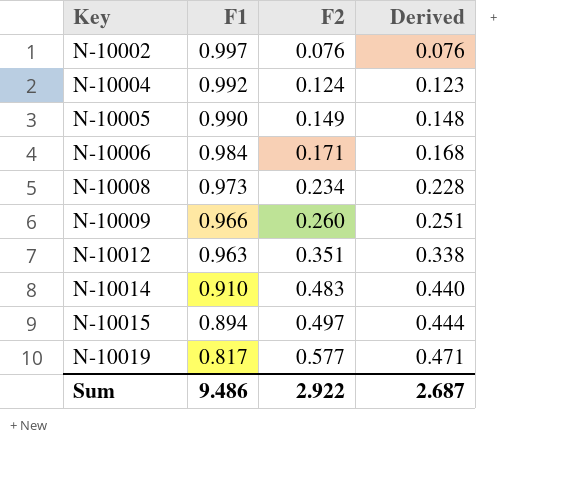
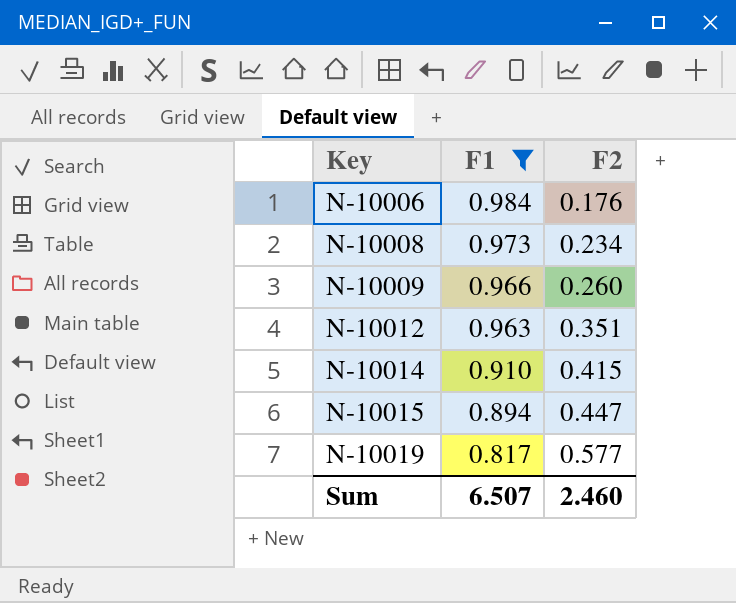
filter: none -> F1 <= 0.984
column Derived | formula: [F1] * [F2] -> none
N-10006 | F2: 0.171 -> 0.176
N-10014 | F2: 0.483 -> 0.415
N-10015 | F2: 0.497 -> 0.447
Sum | F1: 9.486 -> 6.507
Sum | F2: 2.922 -> 2.460

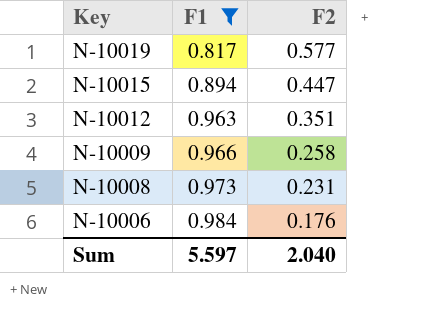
row order: Key ascending -> Key descending
row N-10014: 0.910 | 0.415 -> none
N-10009 | F2: 0.260 -> 0.258
N-10008 | F2: 0.234 -> 0.231
Sum | F1: 6.507 -> 5.597
Sum | F2: 2.460 -> 2.040

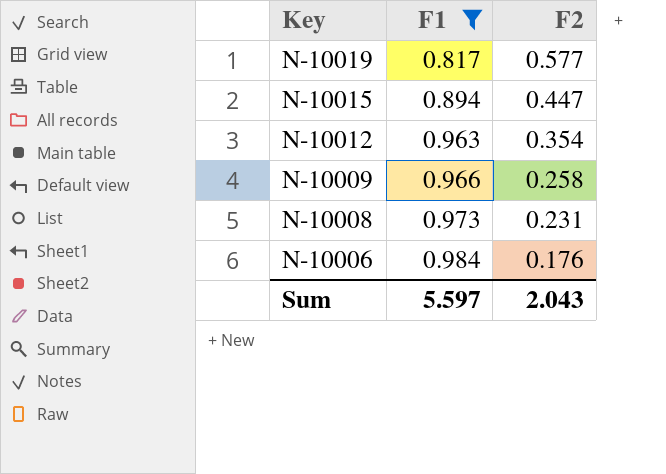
N-10012 | F2: 0.351 -> 0.354
Sum | F2: 2.040 -> 2.043

